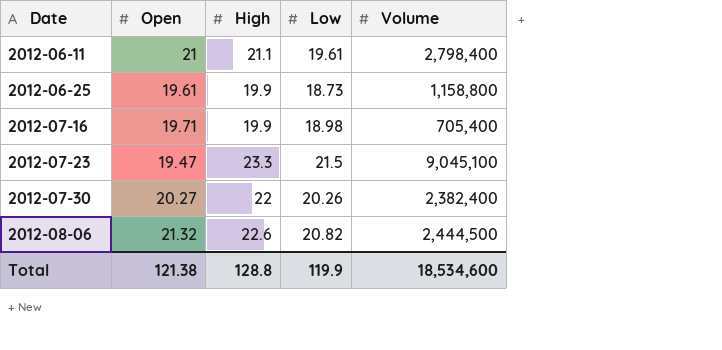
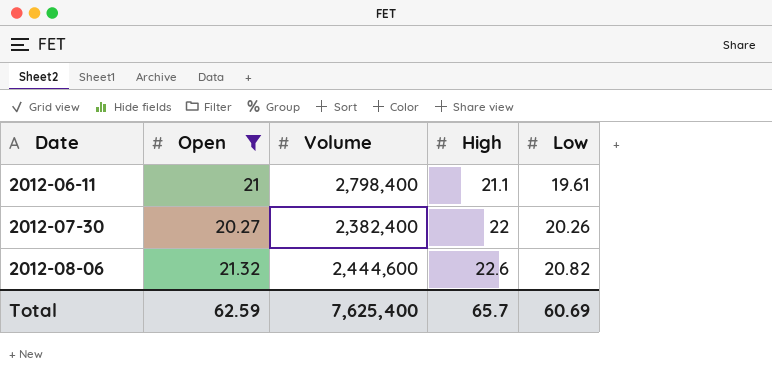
filter: none -> Open >= 20.27
column Volume | position: 5 -> 3
2012-08-06 | Volume: 2,444,500 -> 2,444,600
Total | Open: 121.38 -> 62.59
Total | Volume: 18,534,600 -> 7,625,400
Total | High: 128.8 -> 65.7
Total | Low: 119.9 -> 60.69

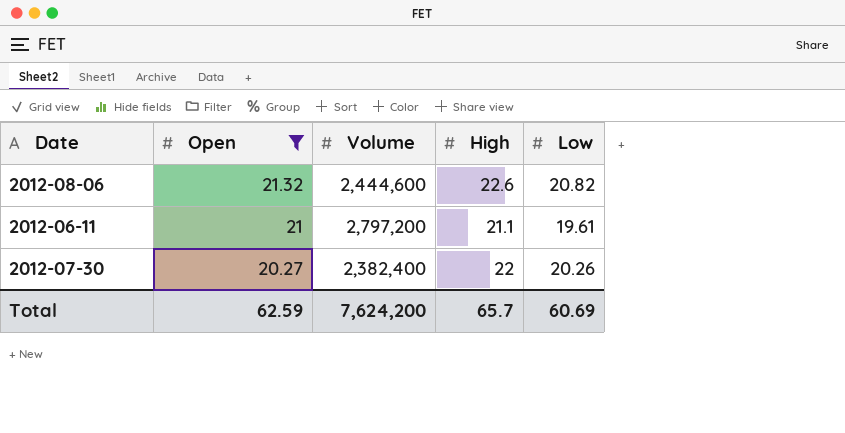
row order: Date ascending -> Open descending
2012-06-11 | Volume: 2,798,400 -> 2,797,200
Total | Volume: 7,625,400 -> 7,624,200

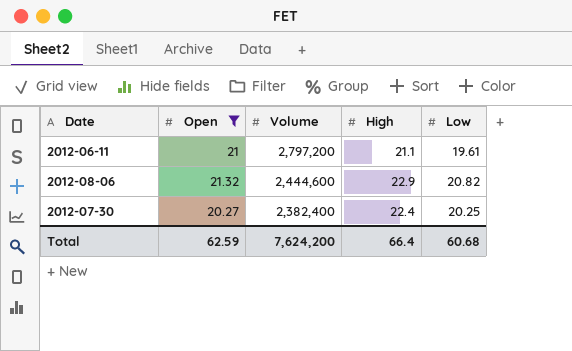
row order: Open descending -> Volume descending
2012-08-06 | High: 22.6 -> 22.9
2012-07-30 | High: 22 -> 22.4
2012-07-30 | Low: 20.26 -> 20.25
Total | High: 65.7 -> 66.4
Total | Low: 60.69 -> 60.68

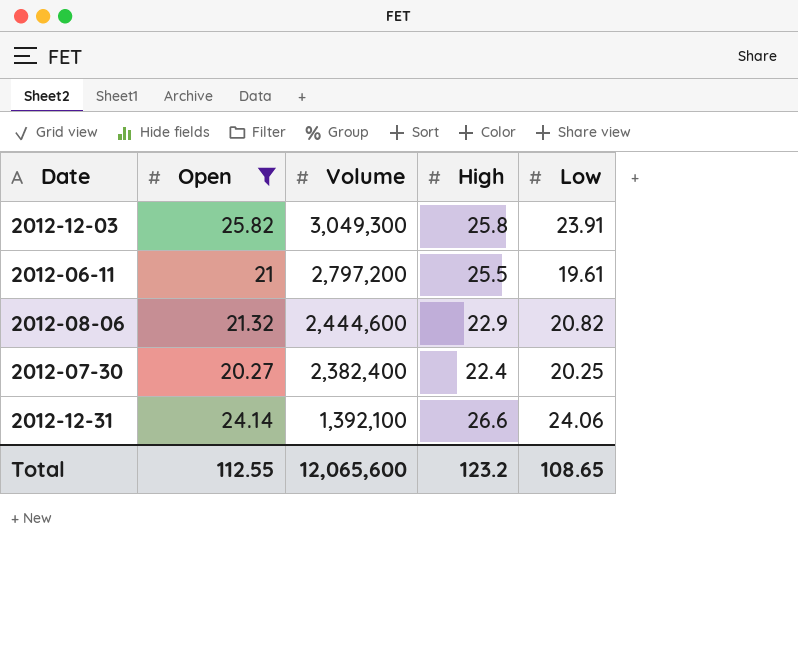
row 2012-12-03: none -> 25.82 | 3,049,300 | 25.8 | 23.91
2012-06-11 | High: 21.1 -> 25.5
row 2012-12-31: none -> 24.14 | 1,392,100 | 26.6 | 24.06
Total | Open: 62.59 -> 112.55
Total | Volume: 7,624,200 -> 12,065,600
Total | High: 66.4 -> 123.2
Total | Low: 60.68 -> 108.65

